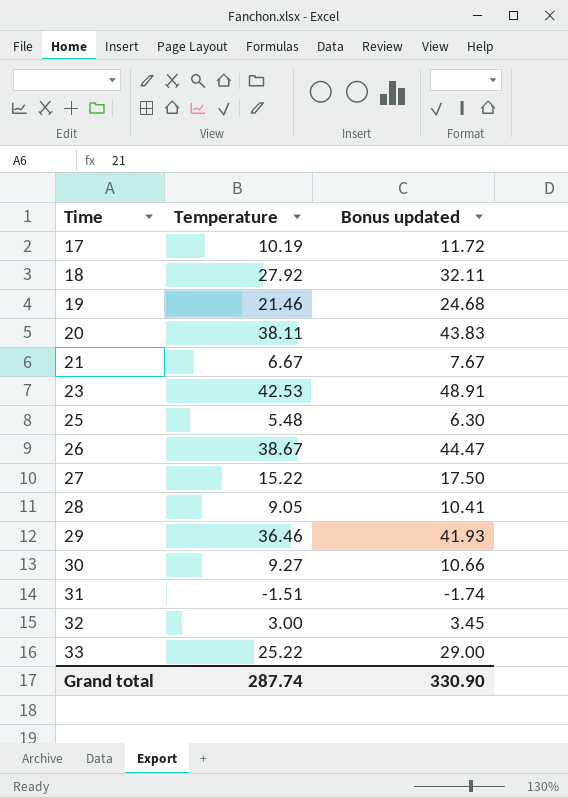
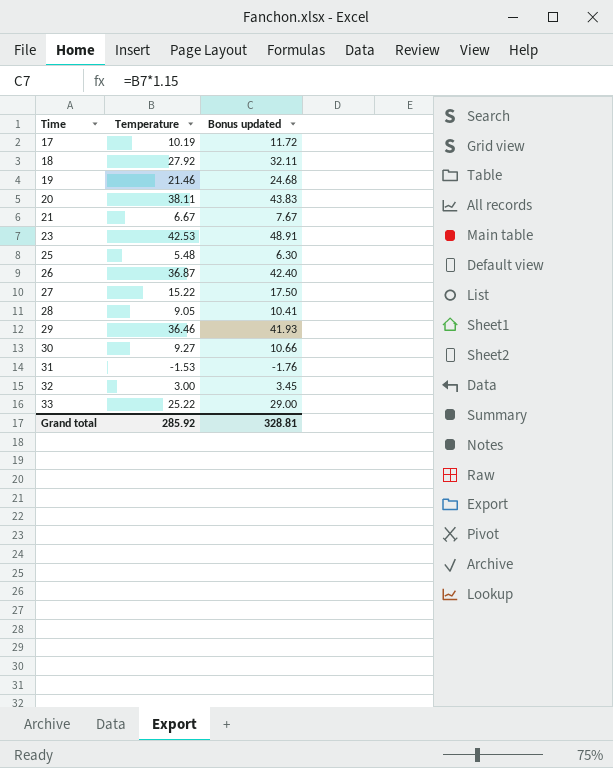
26 | Temperature: 38.67 -> 36.87
26 | Bonus updated: 44.47 -> 42.40
31 | Temperature: -1.51 -> -1.53
31 | Bonus updated: -1.74 -> -1.76
Grand total | Temperature: 287.74 -> 285.92
Grand total | Bonus updated: 330.90 -> 328.81

